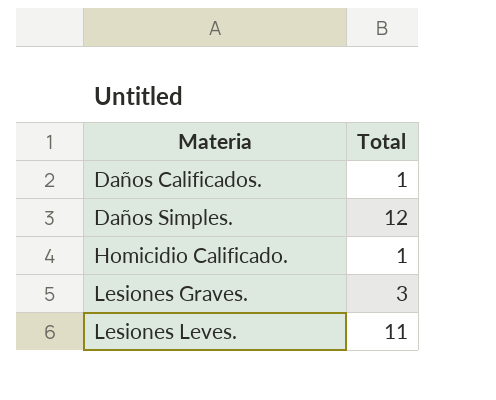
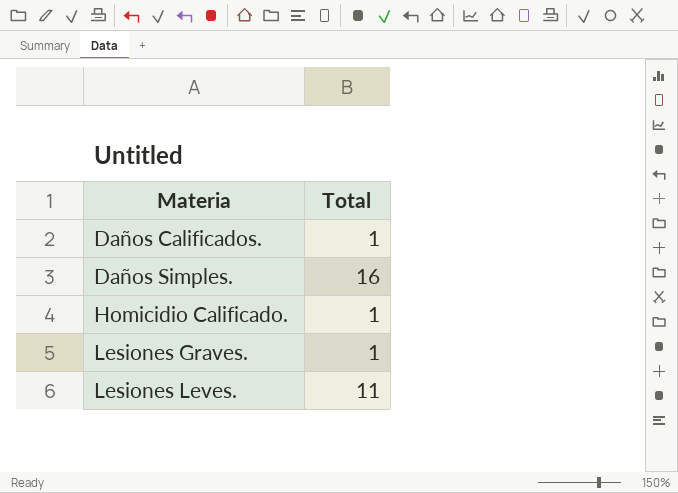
Daños Simples. | Total: 12 -> 16
Lesiones Graves. | Total: 3 -> 1

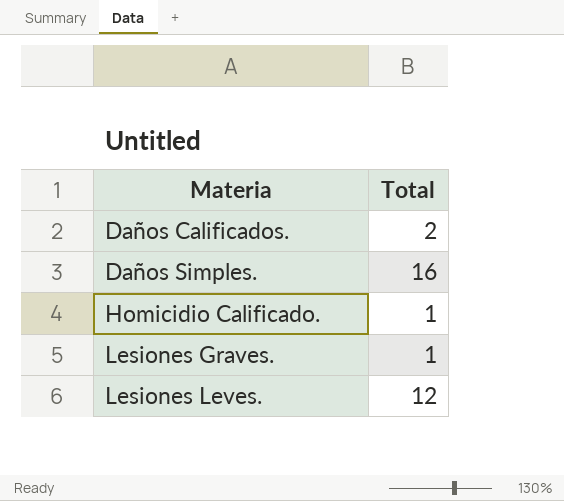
Daños Calificados. | Total: 1 -> 2
Lesiones Leves. | Total: 11 -> 12

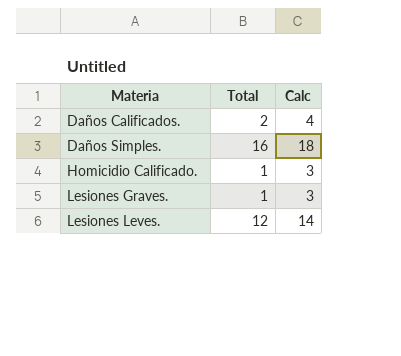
column Calc | formula: none -> [Total] + 2

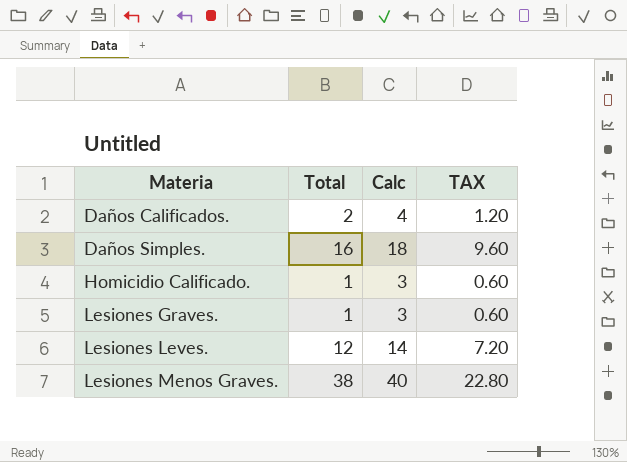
column TAX | formula: none -> [Total] * 0.6
row Lesiones Menos Graves.: none -> 38 | 40 | 22.80

